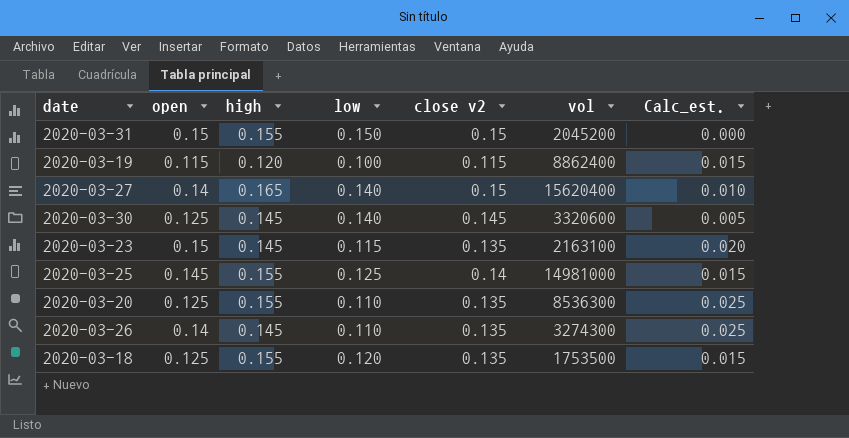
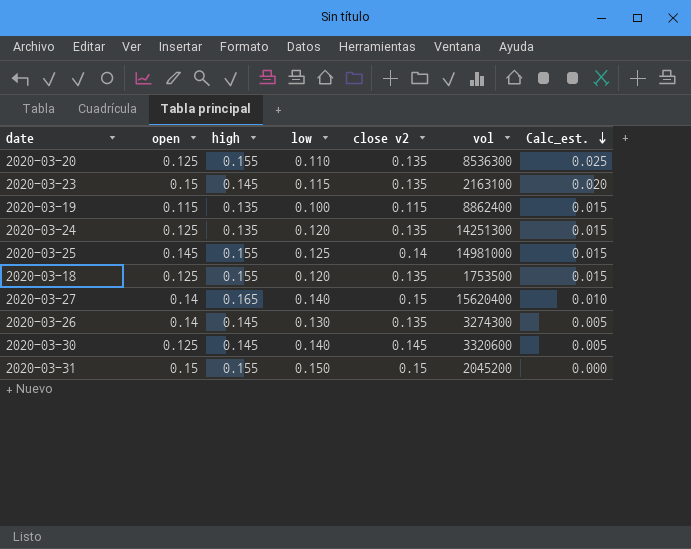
row order: none -> Calc_est. descending
2020-03-19 | high: 0.120 -> 0.135
row 2020-03-24: none -> 0.125 | 0.135 | 0.120 | 0.135 | 14251300 | 0.015
2020-03-26 | low: 0.110 -> 0.130
2020-03-26 | Calc_est.: 0.025 -> 0.005

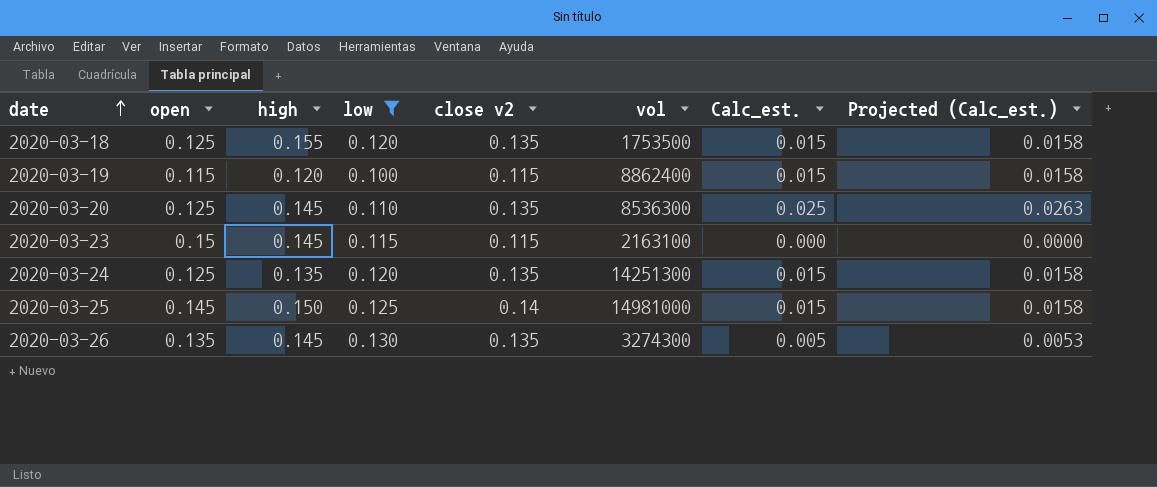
filter: none -> low <= 0.130
row order: Calc_est. descending -> date ascending
column Projected (Calc_est.) | formula: none -> [Calc_est.] * 1.05
2020-03-19 | high: 0.135 -> 0.120
2020-03-20 | high: 0.155 -> 0.145
2020-03-23 | close v2: 0.135 -> 0.115
2020-03-23 | Calc_est.: 0.020 -> 0.000
2020-03-25 | high: 0.155 -> 0.150
2020-03-26 | open: 0.14 -> 0.135

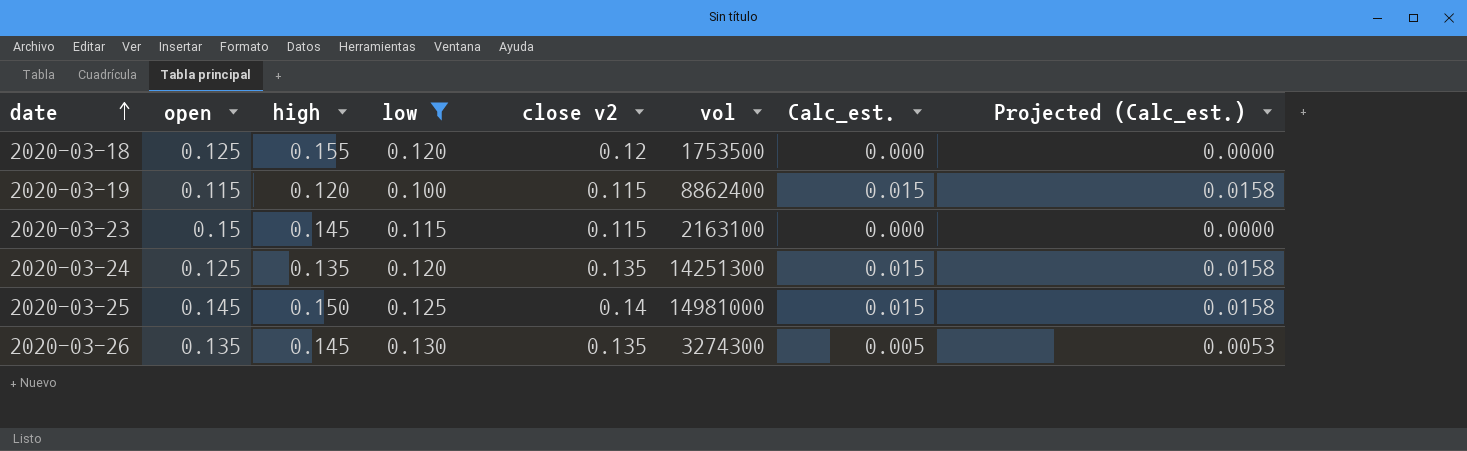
row 2020-03-20: 0.125 | 0.145 | 0.110 | 0.135 | 8536300 | 0.025 | 0.0263 -> none
2020-03-18 | close v2: 0.135 -> 0.12
2020-03-18 | Calc_est.: 0.015 -> 0.000
2020-03-18 | Projected (Calc_est.): 0.0158 -> 0.0000

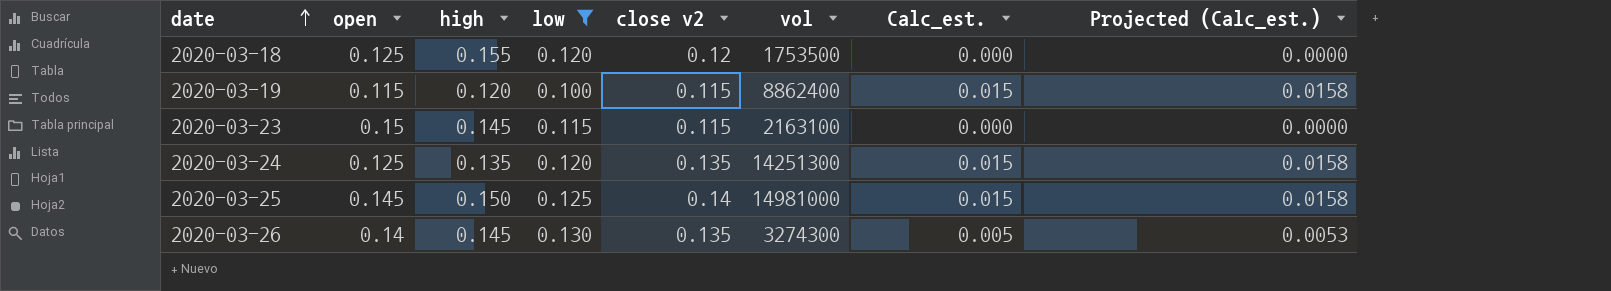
2020-03-26 | open: 0.135 -> 0.14

